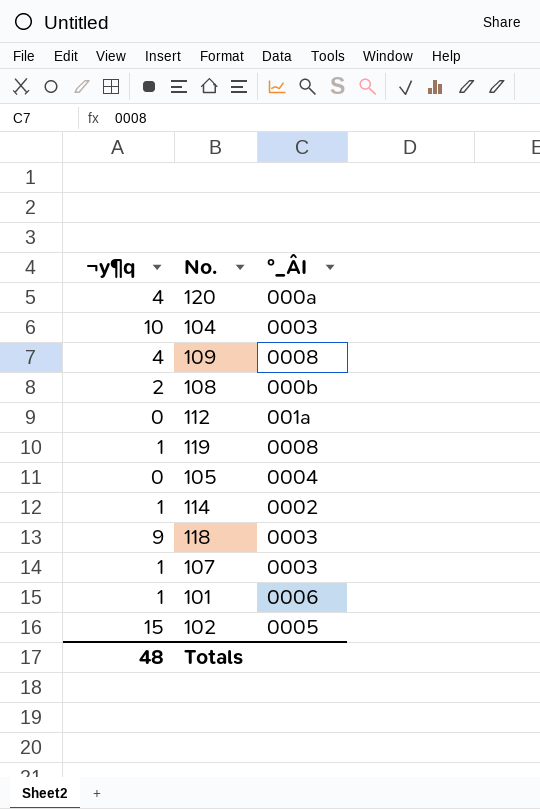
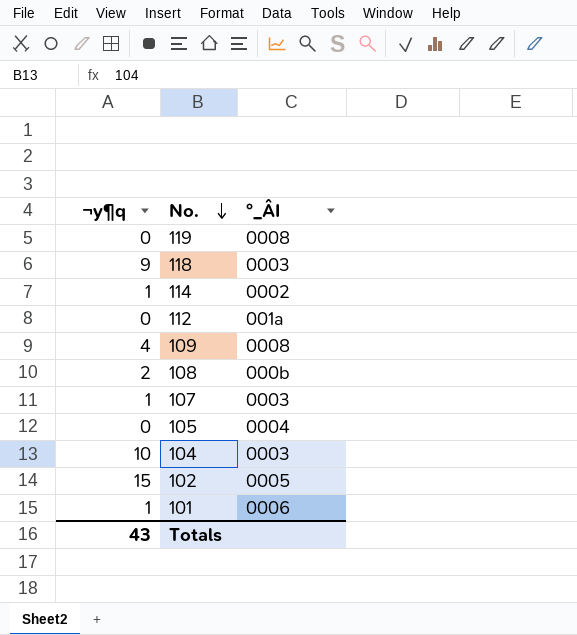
row order: none -> No. descending
row 120: 4 | 000a -> none
119 | ¬y¶q: 1 -> 0
Totals | ¬y¶q: 48 -> 43

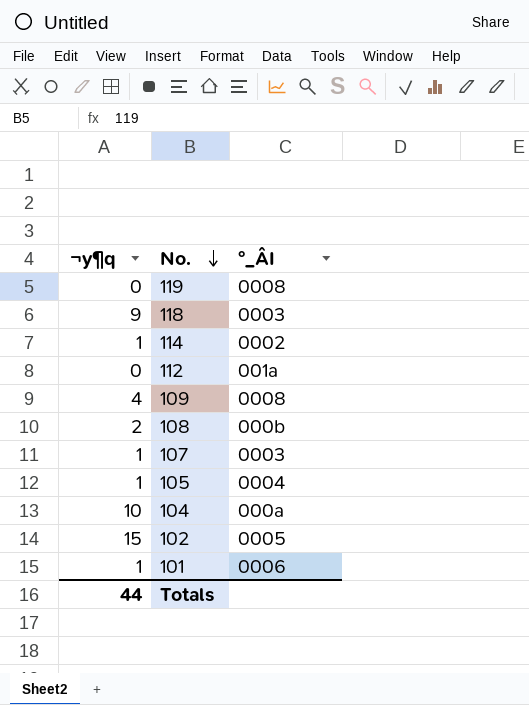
105 | ¬y¶q: 0 -> 1
104 | °_ÂI: 0003 -> 000a
Totals | ¬y¶q: 43 -> 44

